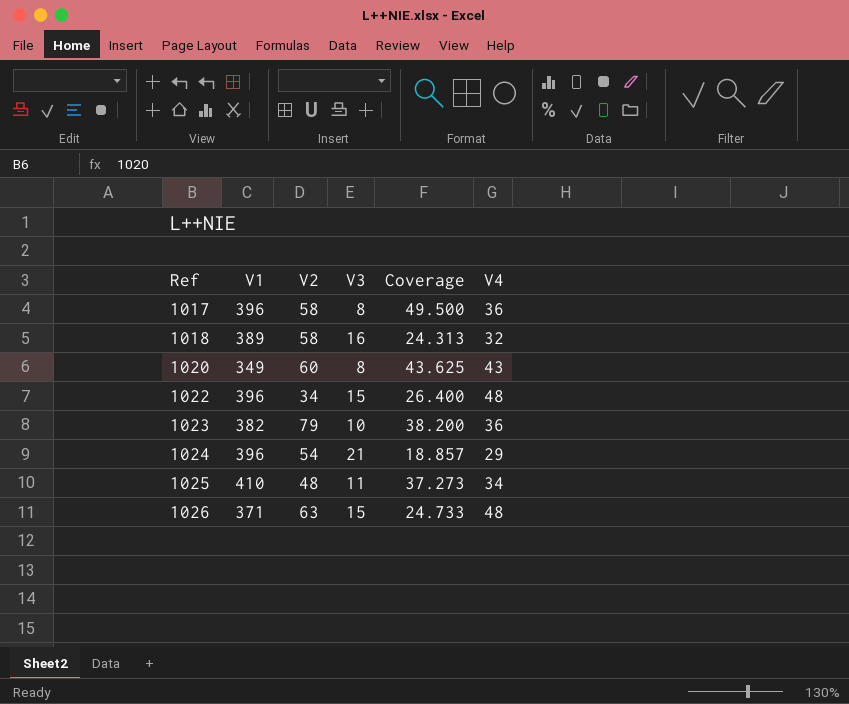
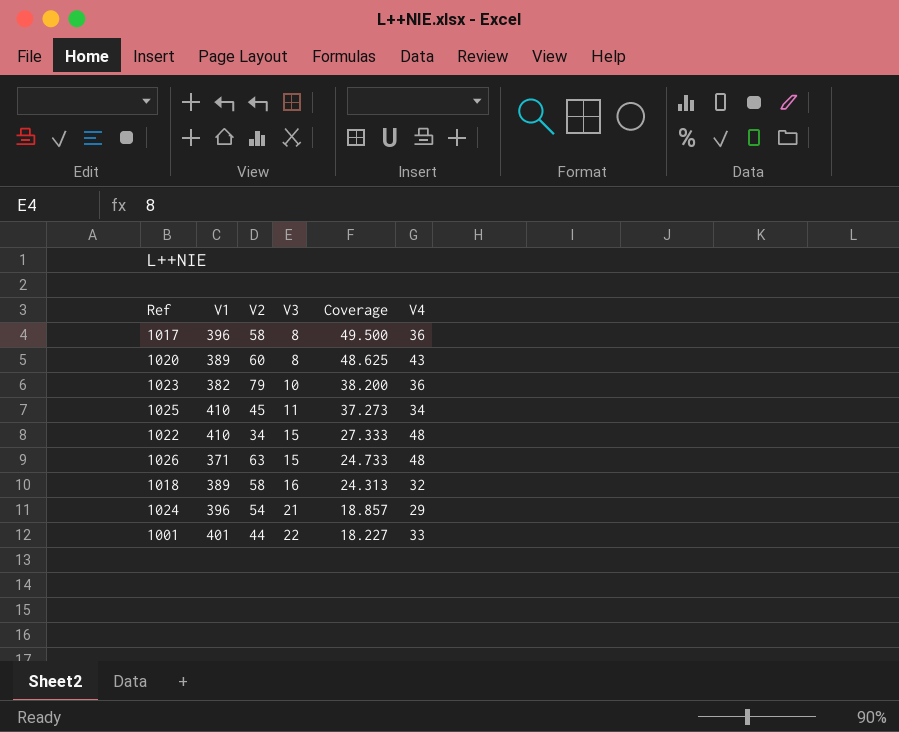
row order: Ref ascending -> V3 ascending
1020 | V1: 349 -> 389
1020 | Coverage: 43.625 -> 48.625
1025 | V2: 48 -> 45
1022 | V1: 396 -> 410
1022 | Coverage: 26.400 -> 27.333
row 1001: none -> 401 | 44 | 22 | 18.227 | 33

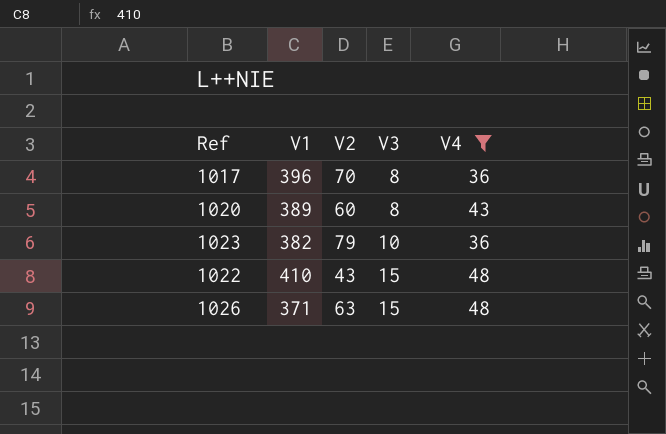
filter: none -> V4 >= 36
column Coverage | formula: [V1] / [V3] -> none
1017 | V2: 58 -> 70
1022 | V2: 34 -> 43

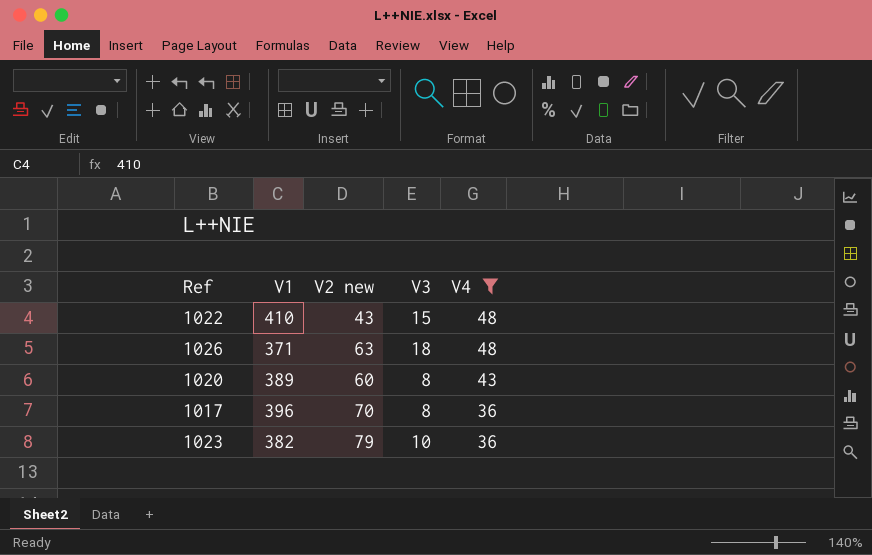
row order: V3 ascending -> V4 descending
column name: V2 -> V2 new
1026 | V3: 15 -> 18

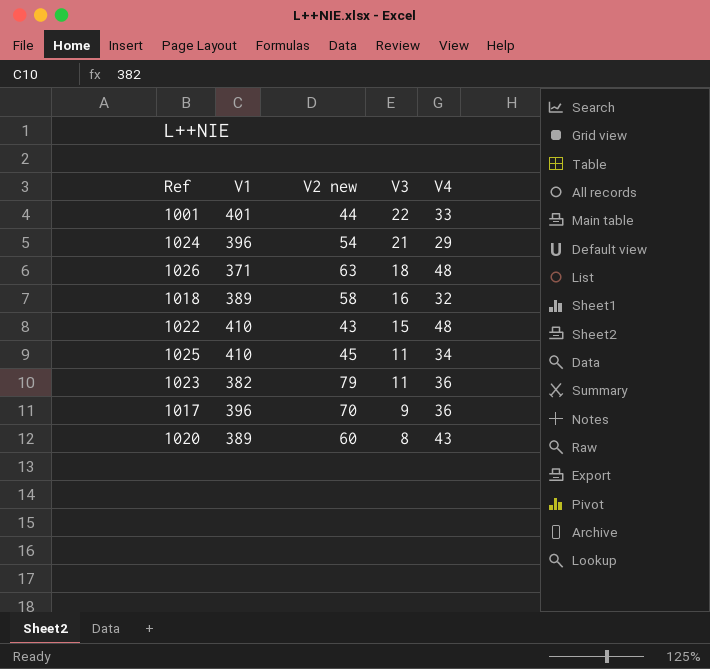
filter: V4 >= 36 -> none
row order: V4 descending -> V3 descending
1023 | V3: 10 -> 11
1017 | V3: 8 -> 9

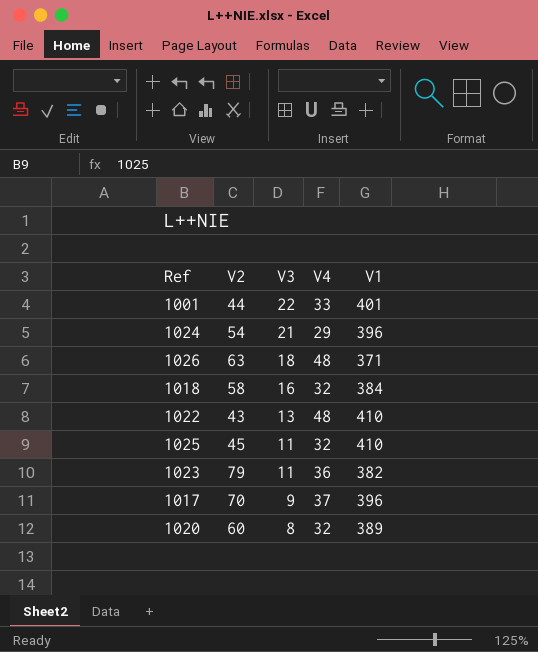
column name: V2 new -> V2
column V1 | position: 2 -> 5
1018 | V1: 389 -> 384
1022 | V3: 15 -> 13
1025 | V4: 34 -> 32
1017 | V4: 36 -> 37
1020 | V4: 43 -> 32

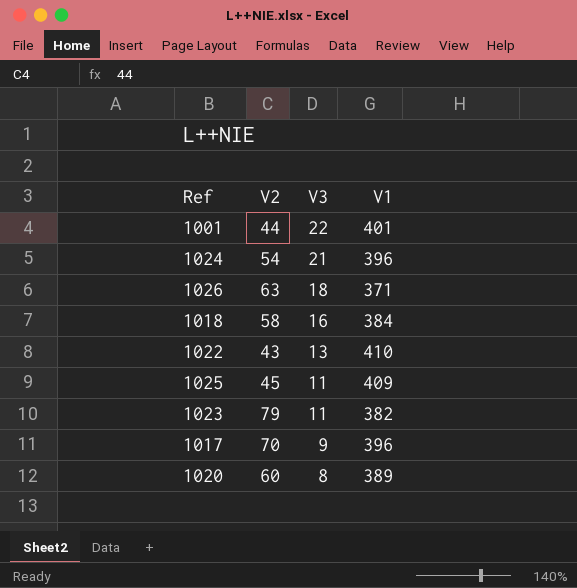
column V4 | position: 4 -> none
1025 | V1: 410 -> 409

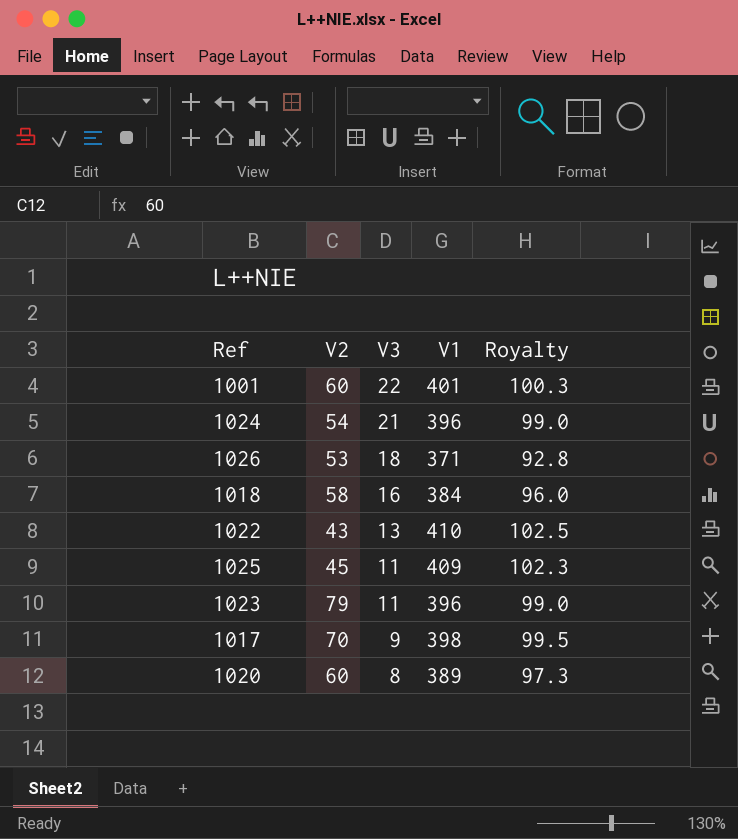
column Royalty | formula: none -> [V1] * 0.25
1001 | V2: 44 -> 60
1026 | V2: 63 -> 53
1023 | V1: 382 -> 396
1017 | V1: 396 -> 398

